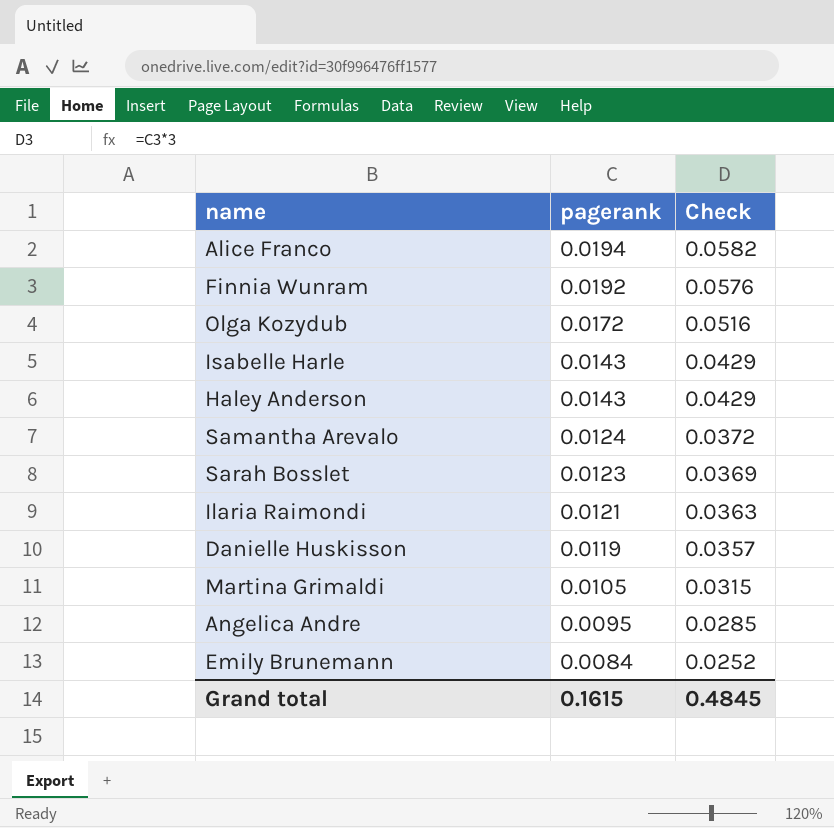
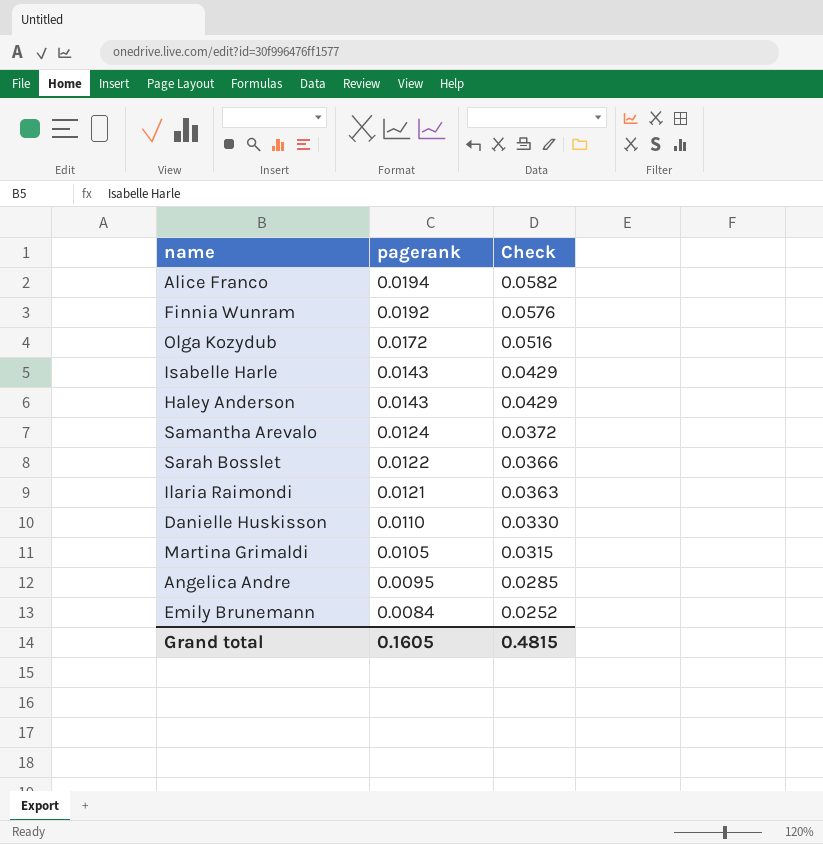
Sarah Bosslet | pagerank: 0.0123 -> 0.0122
Sarah Bosslet | Check: 0.0369 -> 0.0366
Danielle Huskisson | pagerank: 0.0119 -> 0.0110
Danielle Huskisson | Check: 0.0357 -> 0.0330
Grand total | pagerank: 0.1615 -> 0.1605
Grand total | Check: 0.4845 -> 0.4815

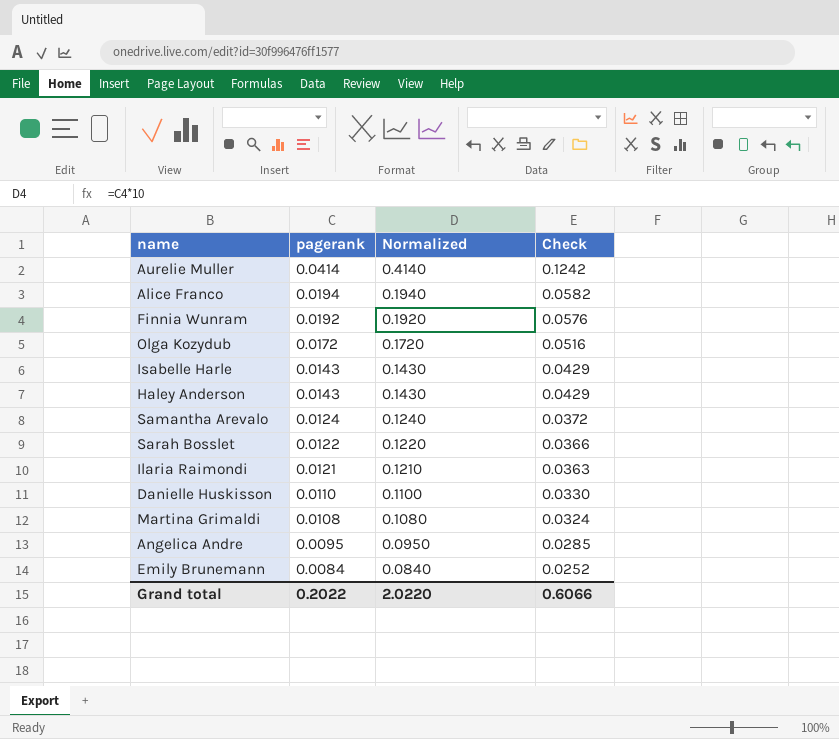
column Normalized | formula: none -> [pagerank] * 10
row Aurelie Muller: none -> 0.0414 | 0.4140 | 0.1242
Martina Grimaldi | pagerank: 0.0105 -> 0.0108
Martina Grimaldi | Check: 0.0315 -> 0.0324
Grand total | pagerank: 0.1605 -> 0.2022
Grand total | Check: 0.4815 -> 0.6066

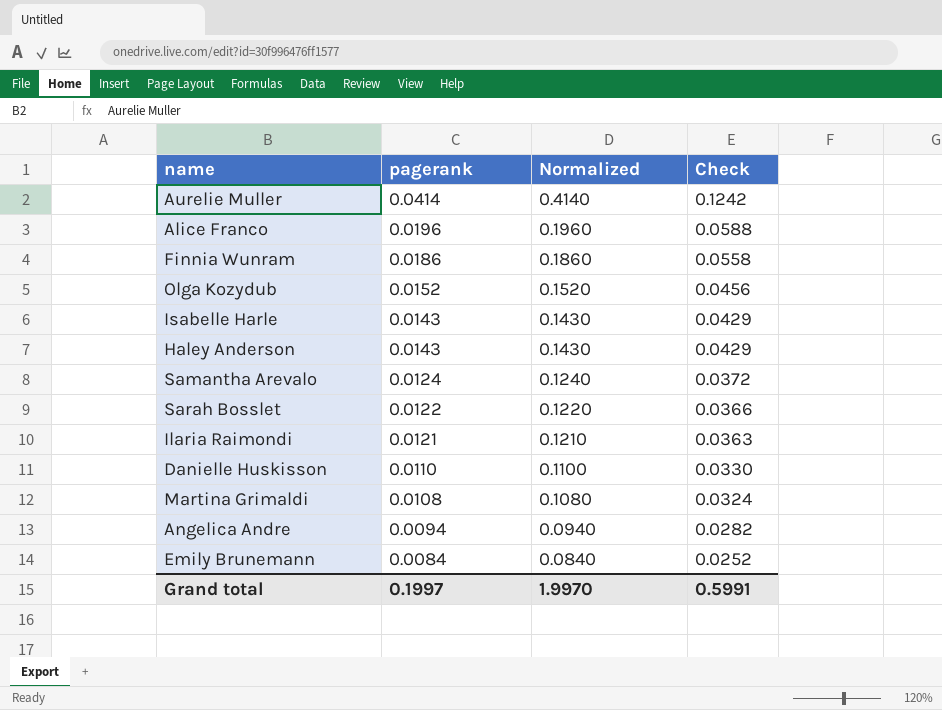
Alice Franco | pagerank: 0.0194 -> 0.0196
Alice Franco | Normalized: 0.1940 -> 0.1960
Alice Franco | Check: 0.0582 -> 0.0588
Finnia Wunram | pagerank: 0.0192 -> 0.0186
Finnia Wunram | Normalized: 0.1920 -> 0.1860
Finnia Wunram | Check: 0.0576 -> 0.0558
Olga Kozydub | pagerank: 0.0172 -> 0.0152
Olga Kozydub | Normalized: 0.1720 -> 0.1520
Olga Kozydub | Check: 0.0516 -> 0.0456
Angelica Andre | pagerank: 0.0095 -> 0.0094
Angelica Andre | Normalized: 0.0950 -> 0.0940
Angelica Andre | Check: 0.0285 -> 0.0282
Grand total | pagerank: 0.2022 -> 0.1997
Grand total | Normalized: 2.0220 -> 1.9970
Grand total | Check: 0.6066 -> 0.5991

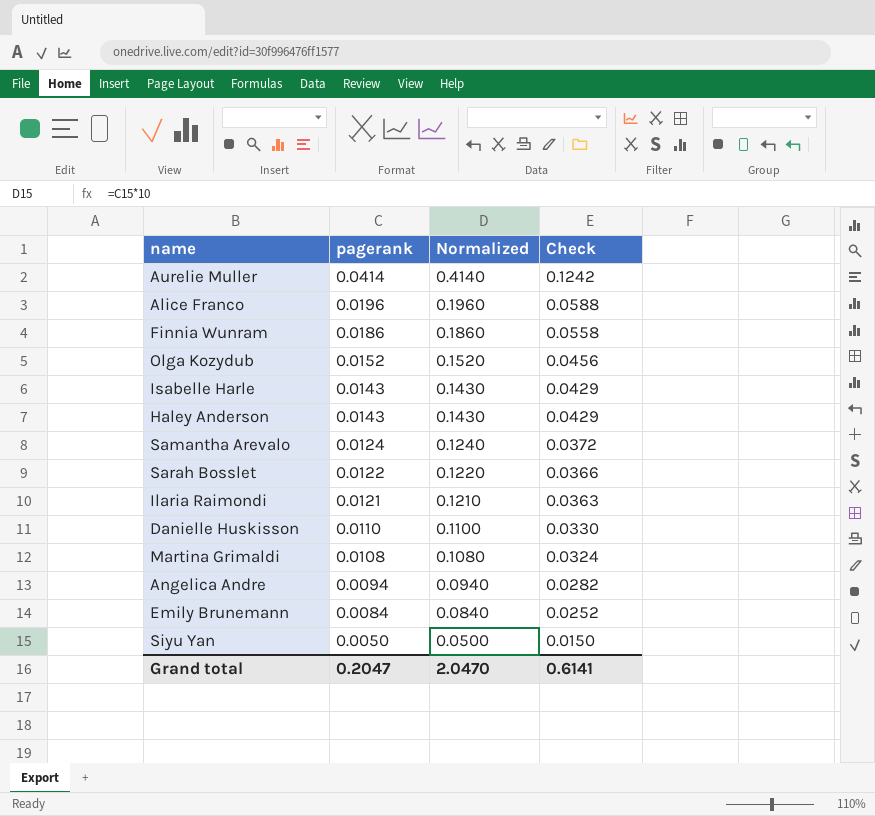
row Siyu Yan: none -> 0.0050 | 0.0500 | 0.0150
Grand total | pagerank: 0.1997 -> 0.2047
Grand total | Normalized: 1.9970 -> 2.0470
Grand total | Check: 0.5991 -> 0.6141

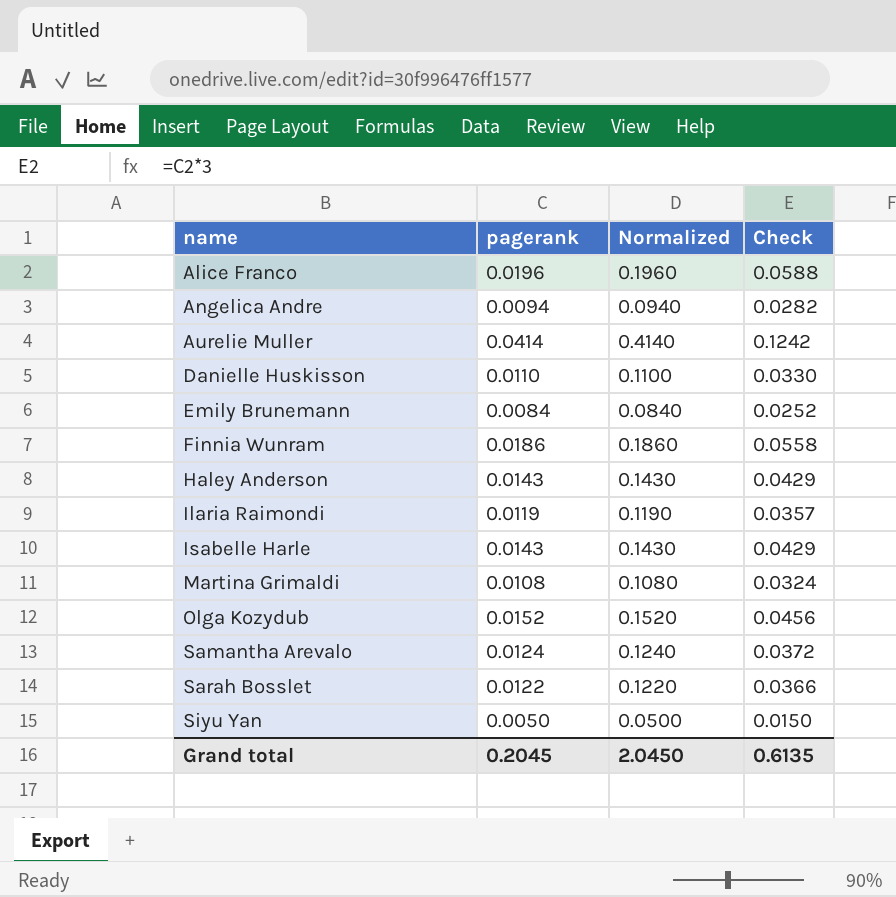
row order: pagerank descending -> name ascending
Ilaria Raimondi | pagerank: 0.0121 -> 0.0119
Ilaria Raimondi | Normalized: 0.1210 -> 0.1190
Ilaria Raimondi | Check: 0.0363 -> 0.0357
Grand total | pagerank: 0.2047 -> 0.2045
Grand total | Normalized: 2.0470 -> 2.0450
Grand total | Check: 0.6141 -> 0.6135

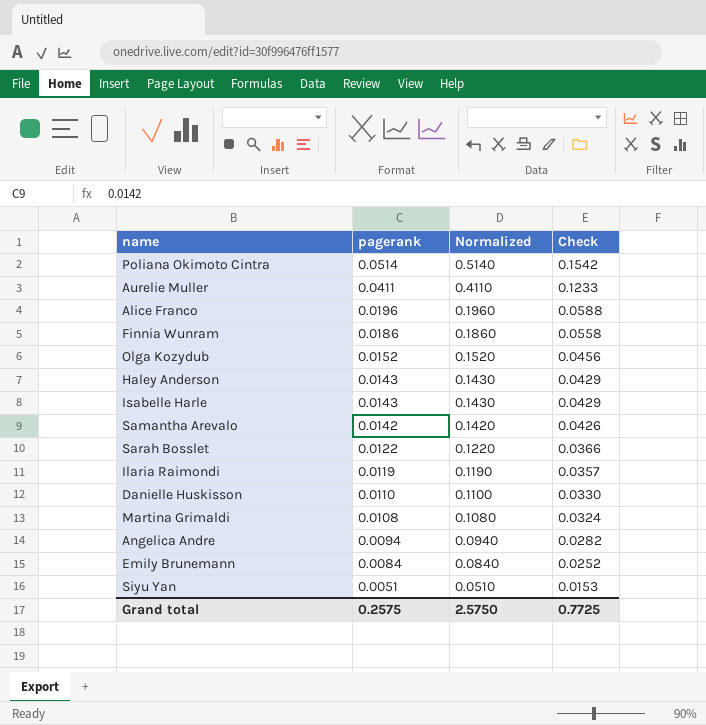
row order: name ascending -> pagerank descending
row Poliana Okimoto Cintra: none -> 0.0514 | 0.5140 | 0.1542
Aurelie Muller | pagerank: 0.0414 -> 0.0411
Aurelie Muller | Normalized: 0.4140 -> 0.4110
Aurelie Muller | Check: 0.1242 -> 0.1233
Samantha Arevalo | pagerank: 0.0124 -> 0.0142
Samantha Arevalo | Normalized: 0.1240 -> 0.1420
Samantha Arevalo | Check: 0.0372 -> 0.0426
Siyu Yan | pagerank: 0.0050 -> 0.0051
Siyu Yan | Normalized: 0.0500 -> 0.0510
Siyu Yan | Check: 0.0150 -> 0.0153
Grand total | pagerank: 0.2045 -> 0.2575
Grand total | Normalized: 2.0450 -> 2.5750
Grand total | Check: 0.6135 -> 0.7725

